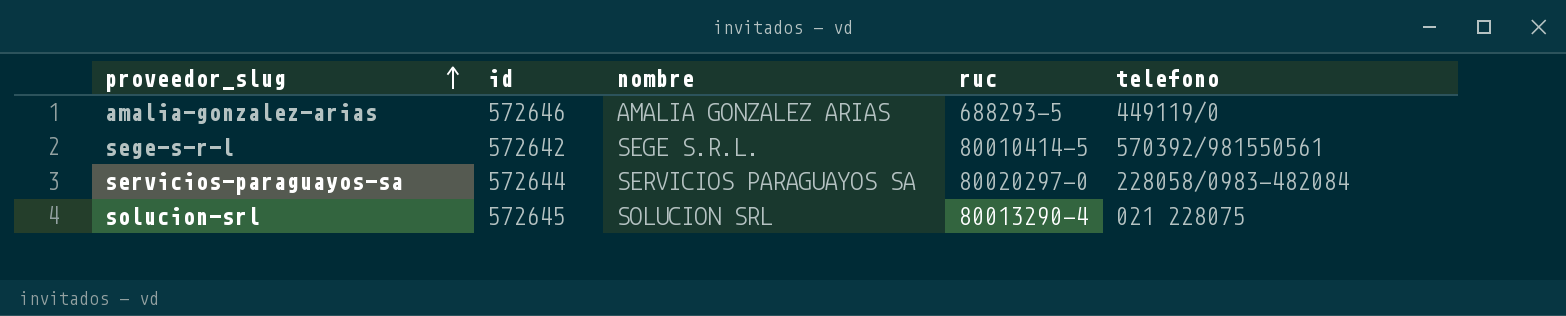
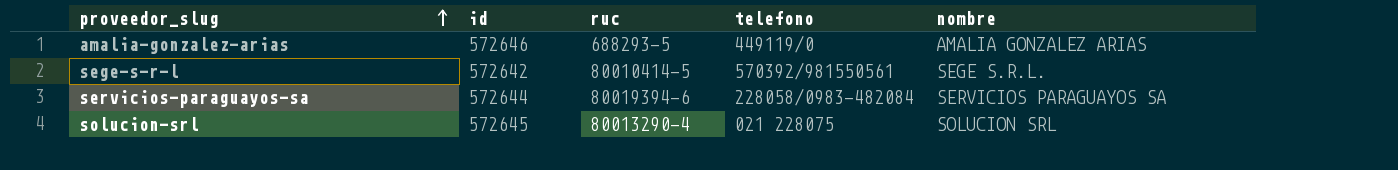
column nombre | position: 3 -> 5
servicios-paraguayos-sa | ruc: 80020297-0 -> 80019394-6

